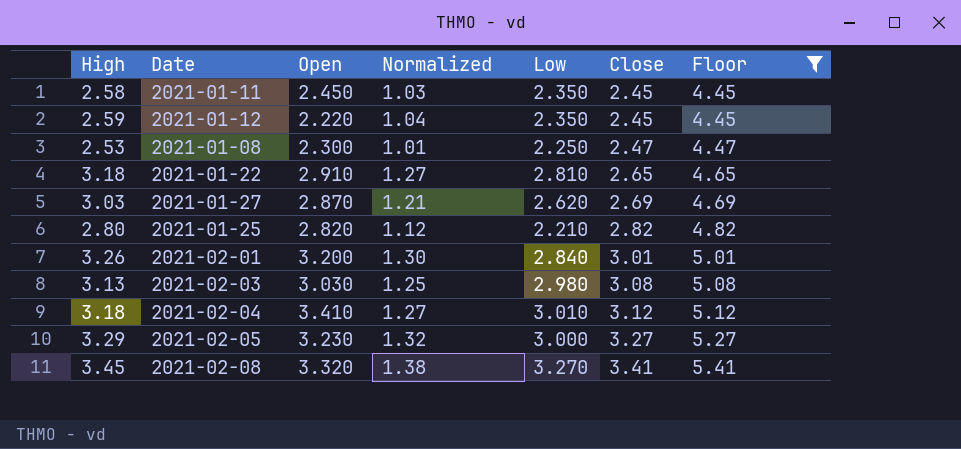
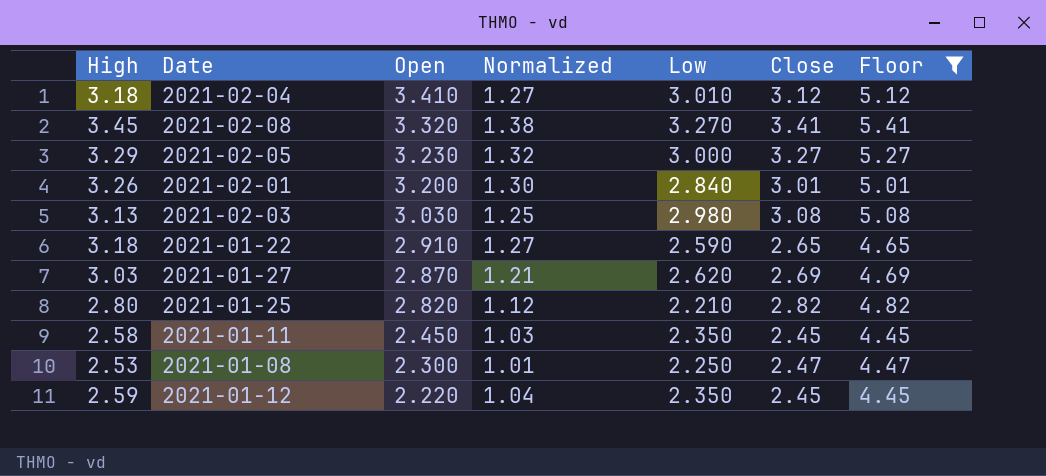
row order: Close ascending -> Open descending
2021-01-22 | Low: 2.810 -> 2.590

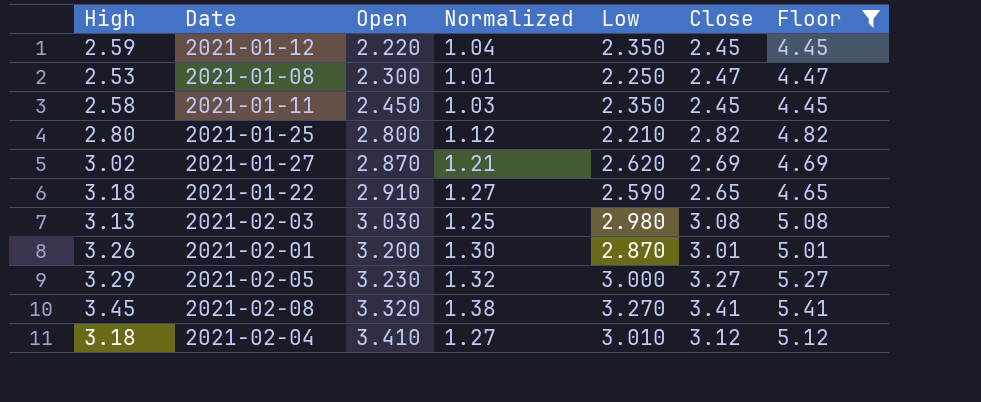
row order: Open descending -> Open ascending
2021-01-25 | Open: 2.820 -> 2.800
2021-01-27 | High: 3.03 -> 3.02
2021-02-01 | Low: 2.840 -> 2.870

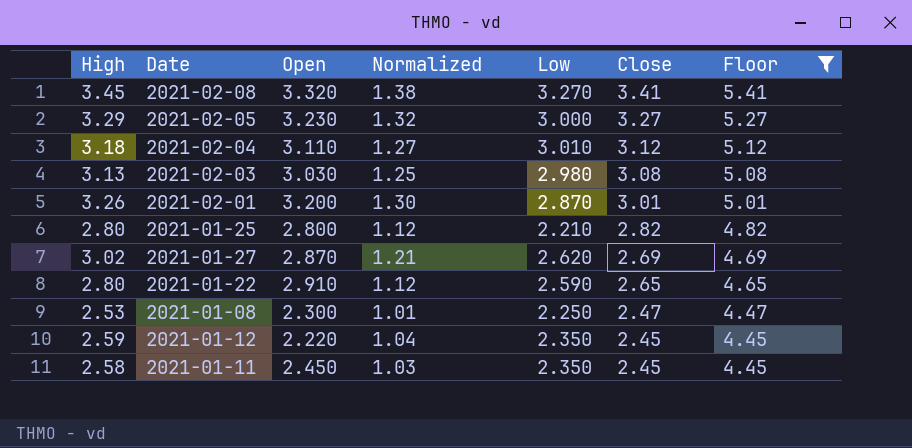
row order: Open ascending -> Close descending
2021-02-04 | Open: 3.410 -> 3.110
2021-01-22 | High: 3.18 -> 2.80
2021-01-22 | Normalized: 1.27 -> 1.12

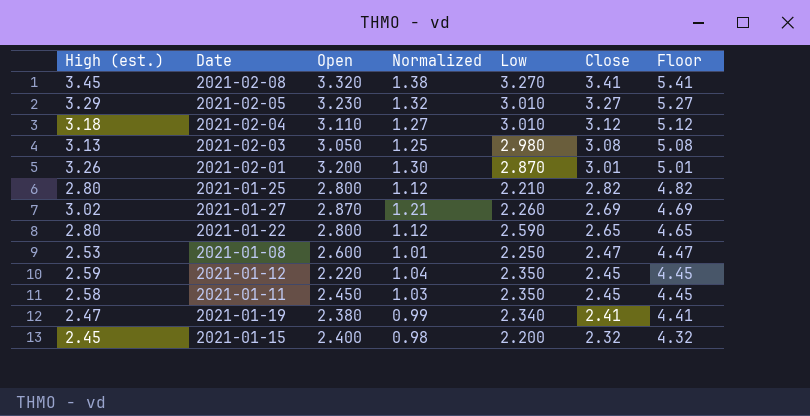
filter: Floor >= 4.45 -> none
column name: High -> High (est.)
2021-02-05 | Low: 3.000 -> 3.010
2021-02-03 | Open: 3.030 -> 3.050
2021-01-27 | Low: 2.620 -> 2.260
2021-01-22 | Open: 2.910 -> 2.800
2021-01-08 | Open: 2.300 -> 2.600

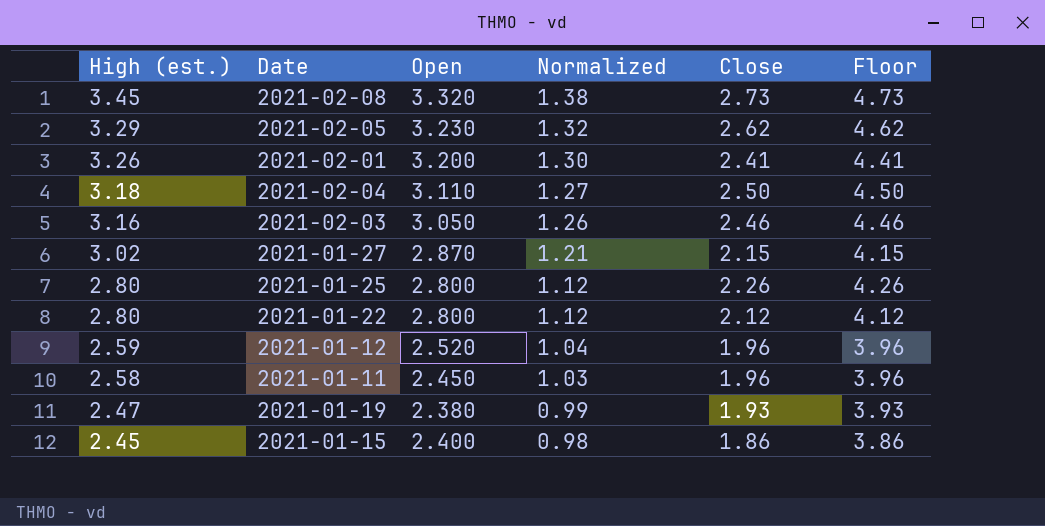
row order: Close descending -> High (est.) descending
column Low | position: 5 -> none
row 2021-01-08: 2.53 | 2.600 | 1.01 | 2.250 | 2.47 | 4.47 -> none
2021-02-08 | Close: 3.41 -> 2.73
2021-02-08 | Floor: 5.41 -> 4.73
2021-02-05 | Close: 3.27 -> 2.62
2021-02-05 | Floor: 5.27 -> 4.62
2021-02-01 | Close: 3.01 -> 2.41
2021-02-01 | Floor: 5.01 -> 4.41
2021-02-04 | Close: 3.12 -> 2.50
2021-02-04 | Floor: 5.12 -> 4.50
2021-02-03 | High (est.): 3.13 -> 3.16
2021-02-03 | Normalized: 1.25 -> 1.26
2021-02-03 | Close: 3.08 -> 2.46
2021-02-03 | Floor: 5.08 -> 4.46
2021-01-27 | Close: 2.69 -> 2.15
2021-01-27 | Floor: 4.69 -> 4.15
2021-01-25 | Close: 2.82 -> 2.26
2021-01-25 | Floor: 4.82 -> 4.26
2021-01-22 | Close: 2.65 -> 2.12
2021-01-22 | Floor: 4.65 -> 4.12
2021-01-12 | Open: 2.220 -> 2.520
2021-01-12 | Close: 2.45 -> 1.96
2021-01-12 | Floor: 4.45 -> 3.96
2021-01-11 | Close: 2.45 -> 1.96
2021-01-11 | Floor: 4.45 -> 3.96
2021-01-19 | Close: 2.41 -> 1.93
2021-01-19 | Floor: 4.41 -> 3.93
2021-01-15 | Close: 2.32 -> 1.86
2021-01-15 | Floor: 4.32 -> 3.86

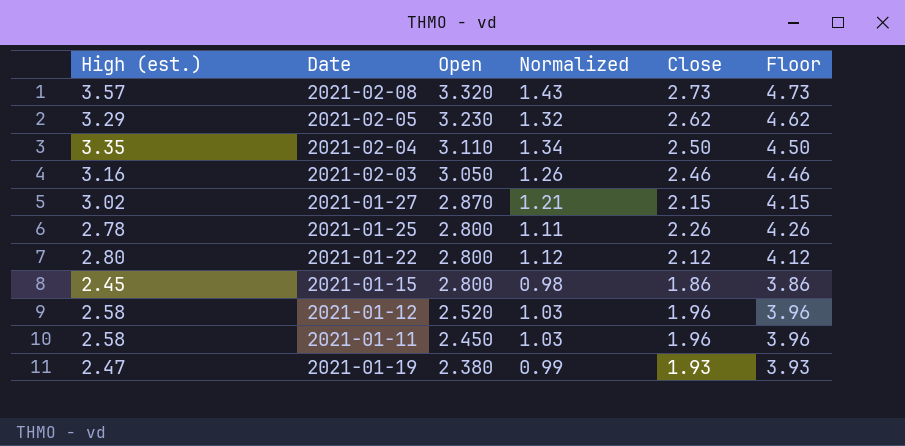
row order: High (est.) descending -> Open descending
row 2021-02-01: 3.26 | 3.200 | 1.30 | 2.41 | 4.41 -> none
2021-02-08 | High (est.): 3.45 -> 3.57
2021-02-08 | Normalized: 1.38 -> 1.43
2021-02-04 | High (est.): 3.18 -> 3.35
2021-02-04 | Normalized: 1.27 -> 1.34
2021-01-25 | High (est.): 2.80 -> 2.78
2021-01-25 | Normalized: 1.12 -> 1.11
2021-01-15 | Open: 2.400 -> 2.800
2021-01-12 | High (est.): 2.59 -> 2.58
2021-01-12 | Normalized: 1.04 -> 1.03

